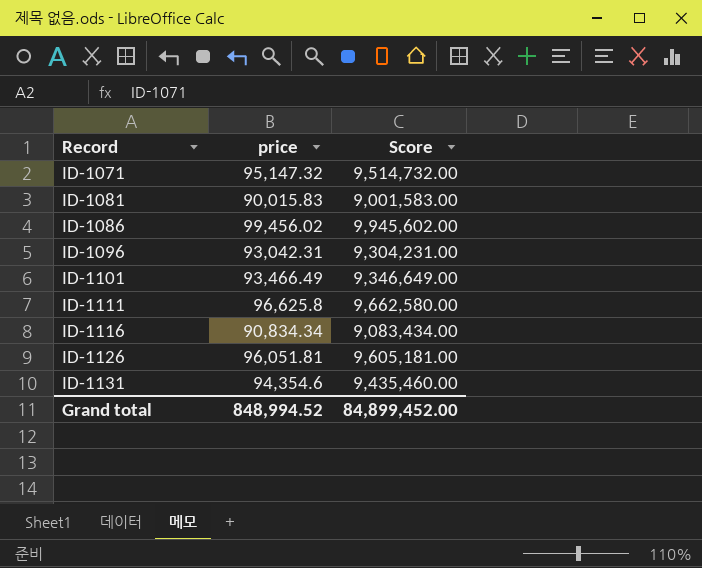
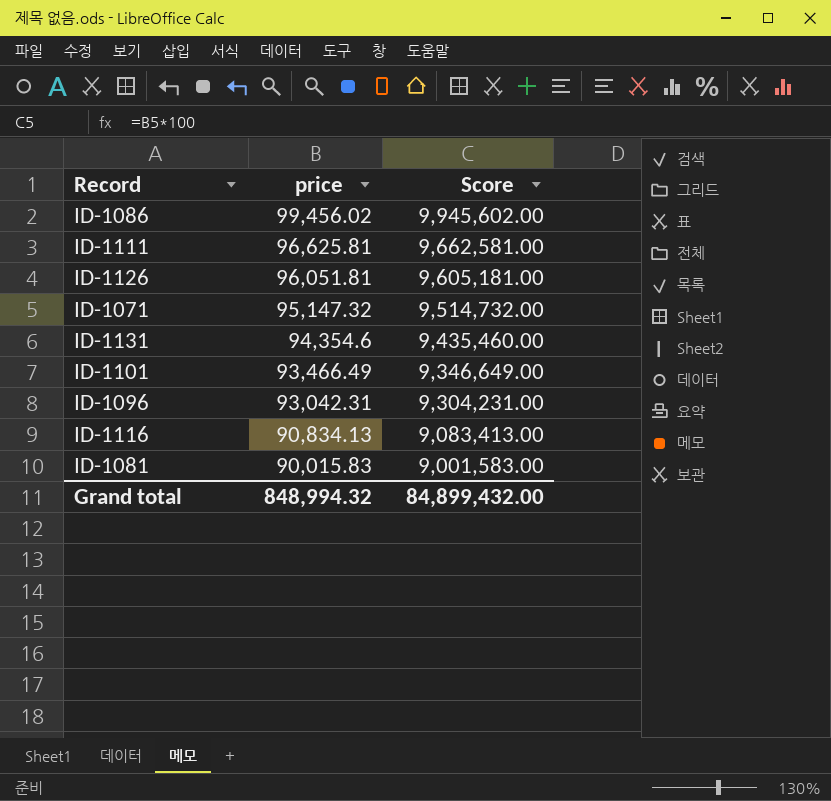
row order: Record ascending -> price descending
ID-1111 | price: 96,625.8 -> 96,625.81
ID-1111 | Score: 9,662,580.00 -> 9,662,581.00
ID-1116 | price: 90,834.34 -> 90,834.13
ID-1116 | Score: 9,083,434.00 -> 9,083,413.00
Grand total | price: 848,994.52 -> 848,994.32
Grand total | Score: 84,899,452.00 -> 84,899,432.00

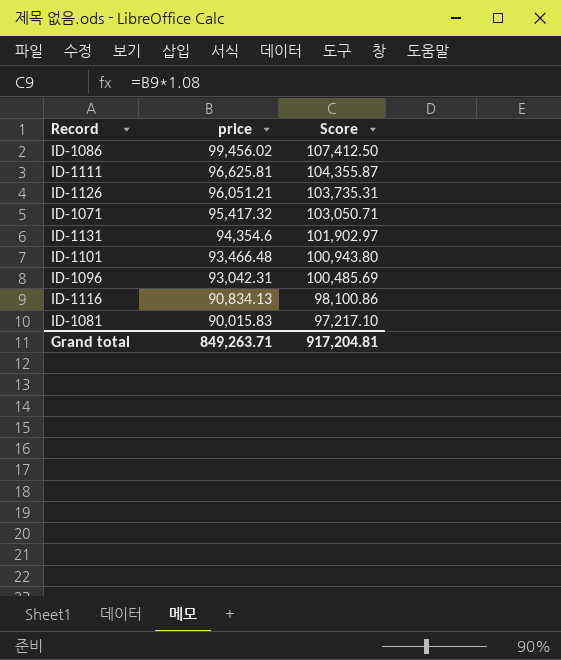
column Score | formula: [price] * 100 -> [price] * 1.08
ID-1126 | price: 96,051.81 -> 96,051.21
ID-1071 | price: 95,147.32 -> 95,417.32
ID-1101 | price: 93,466.49 -> 93,466.48
Grand total | price: 848,994.32 -> 849,263.71
Grand total | Score: 84,899,432.00 -> 917,204.81

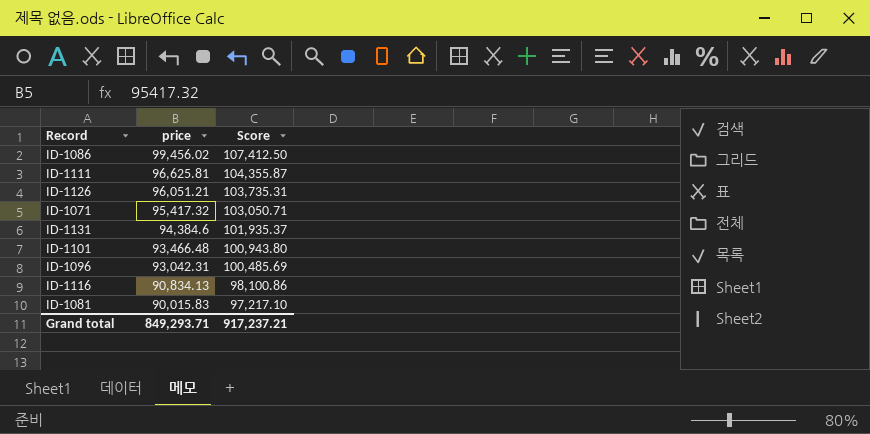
ID-1131 | price: 94,354.6 -> 94,384.6
ID-1131 | Score: 101,902.97 -> 101,935.37
Grand total | price: 849,263.71 -> 849,293.71
Grand total | Score: 917,204.81 -> 917,237.21

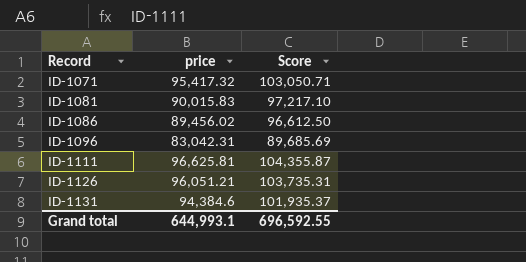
row order: price descending -> Record ascending
row ID-1101: 93,466.48 | 100,943.80 -> none
row ID-1116: 90,834.13 | 98,100.86 -> none
ID-1086 | price: 99,456.02 -> 89,456.02
ID-1086 | Score: 107,412.50 -> 96,612.50
ID-1096 | price: 93,042.31 -> 83,042.31
ID-1096 | Score: 100,485.69 -> 89,685.69
Grand total | price: 849,293.71 -> 644,993.1
Grand total | Score: 917,237.21 -> 696,592.55

